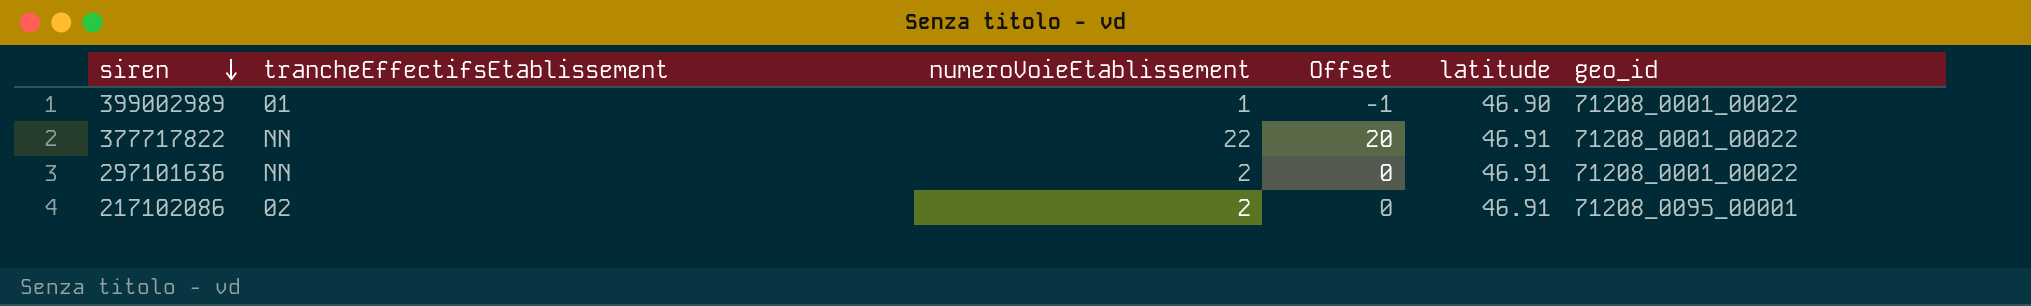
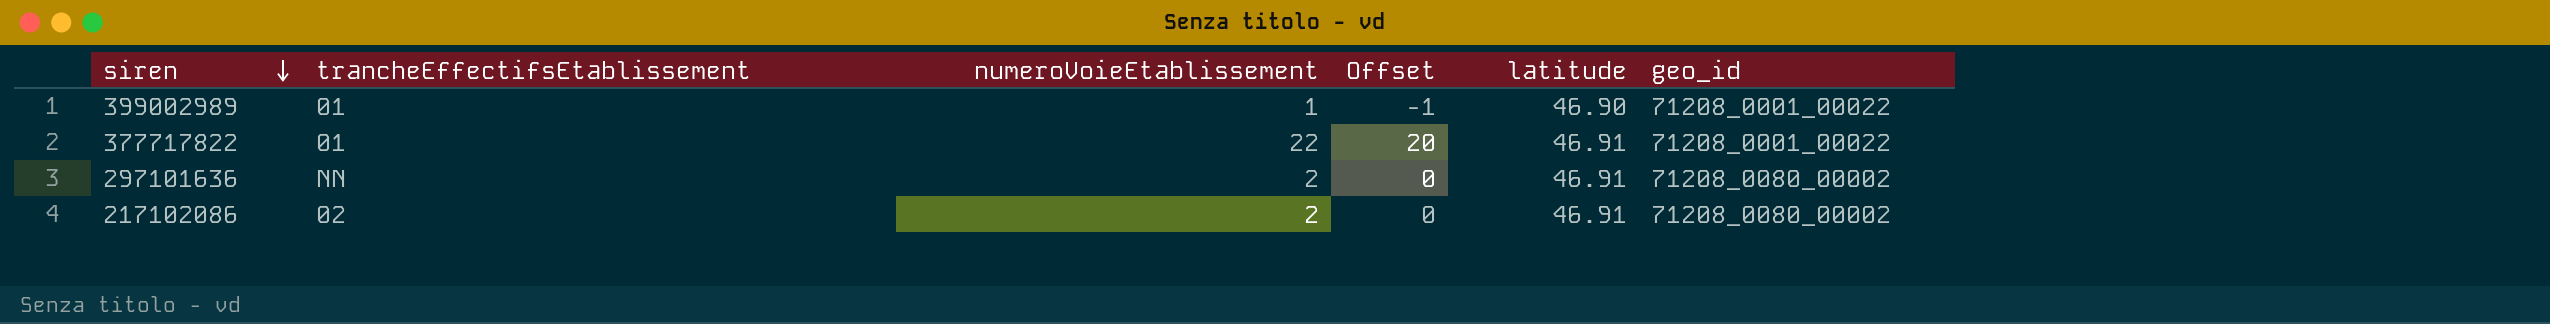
377717822 | trancheEffectifsEtablissement: NN -> 01
297101636 | geo_id: 71208_0001_00022 -> 71208_0080_00002
217102086 | geo_id: 71208_0095_00001 -> 71208_0080_00002

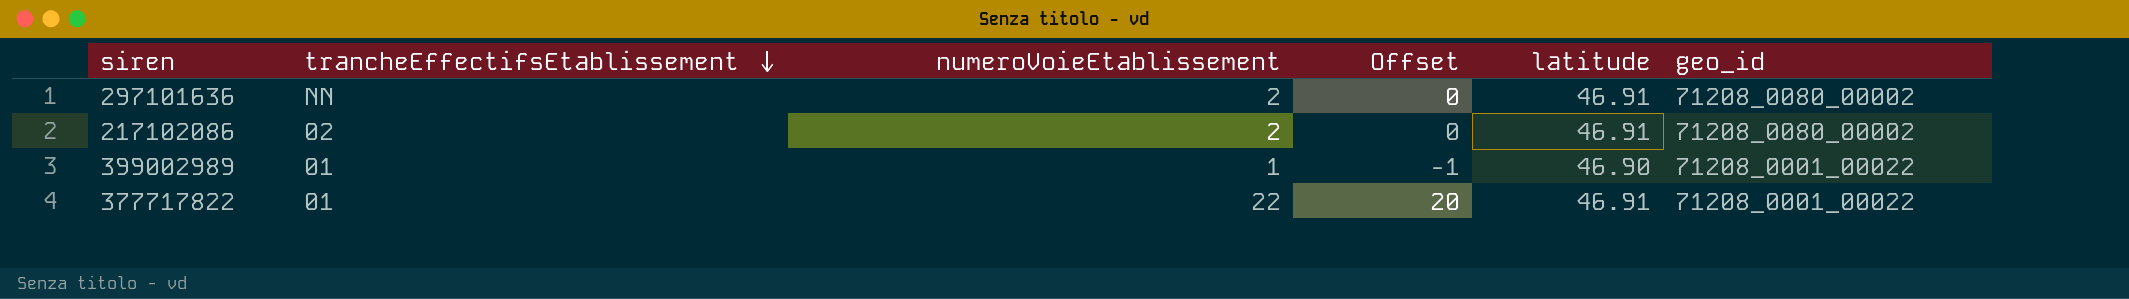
row order: siren descending -> trancheEffectifsEtablissement descending

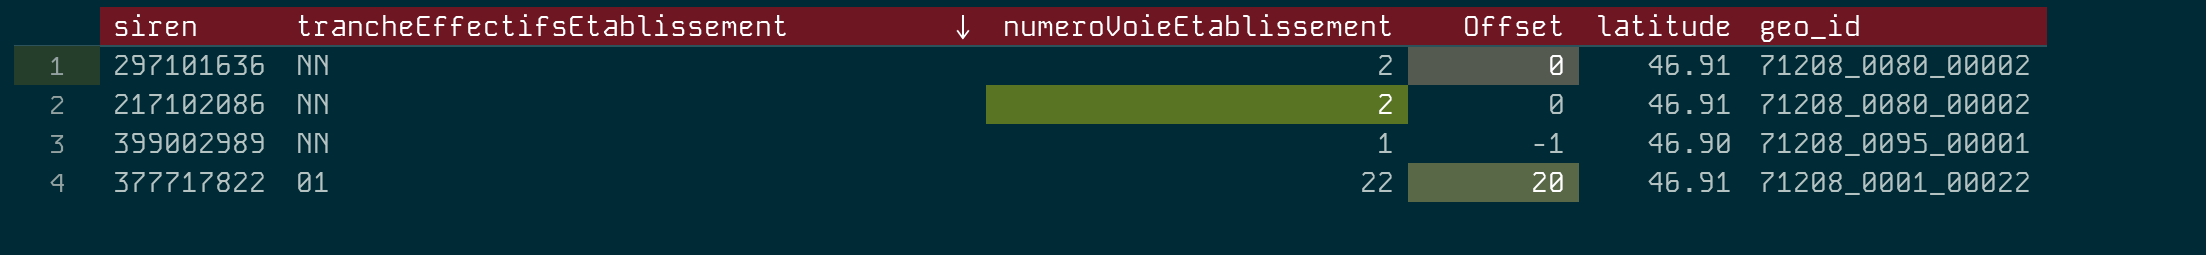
217102086 | trancheEffectifsEtablissement: 02 -> NN
399002989 | trancheEffectifsEtablissement: 01 -> NN
399002989 | geo_id: 71208_0001_00022 -> 71208_0095_00001

